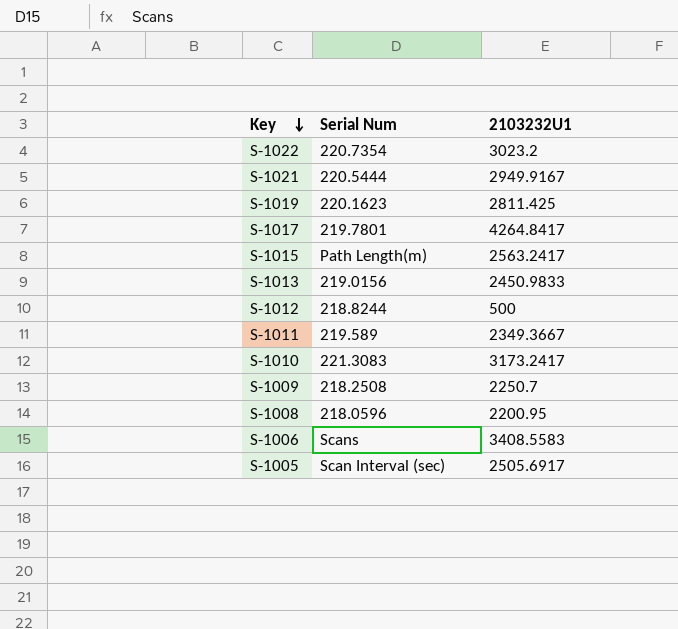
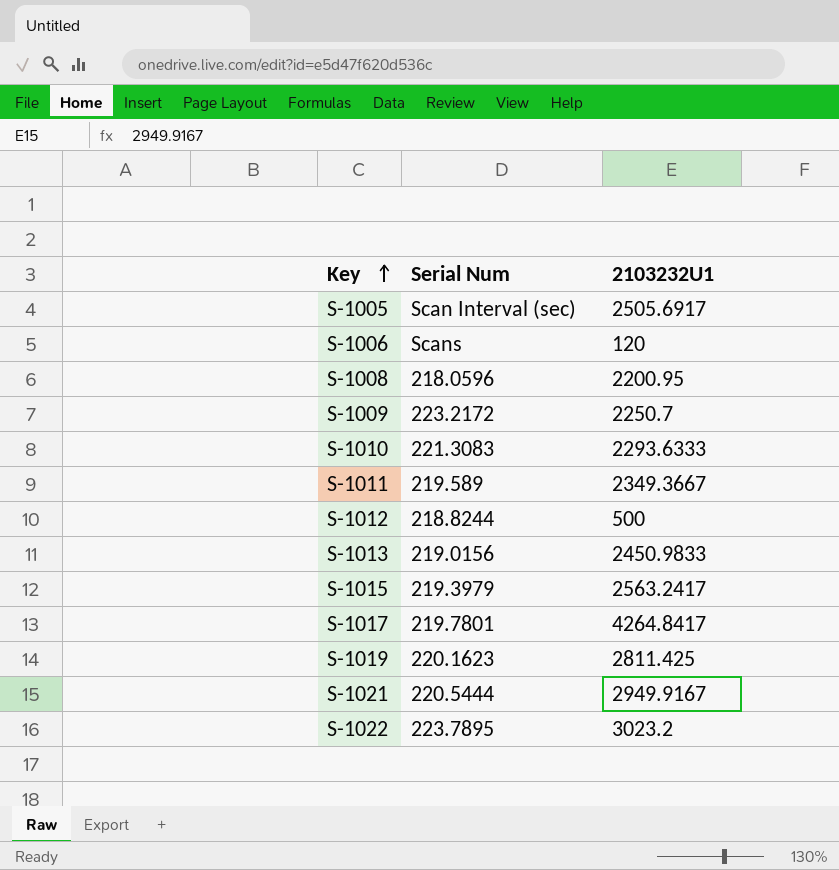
row order: Key descending -> Key ascending
S-1006 | 2103232U1: 3408.5583 -> 120
S-1009 | Serial Num: 218.2508 -> 223.2172
S-1010 | 2103232U1: 3173.2417 -> 2293.6333
S-1015 | Serial Num: Path Length(m) -> 219.3979
S-1022 | Serial Num: 220.7354 -> 223.7895

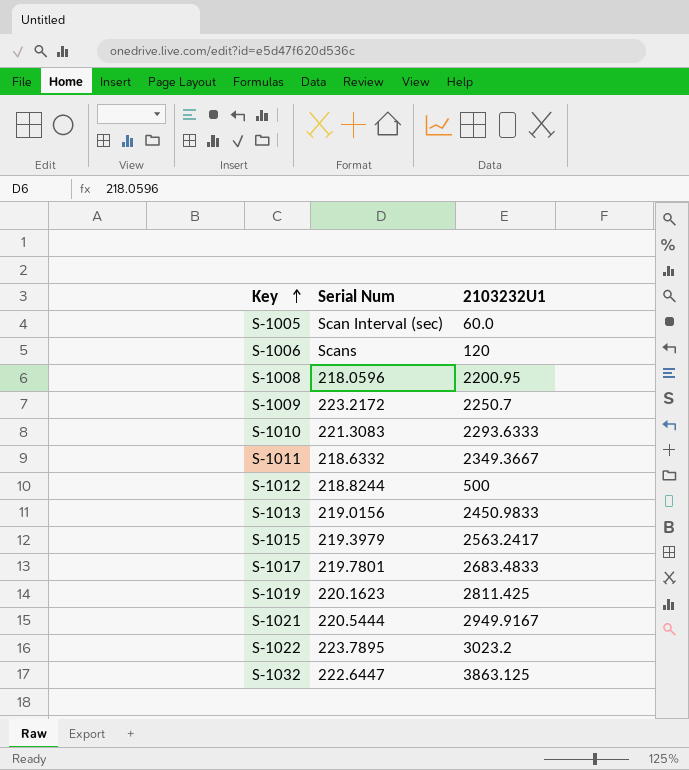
S-1005 | 2103232U1: 2505.6917 -> 60.0
S-1011 | Serial Num: 219.589 -> 218.6332
S-1017 | 2103232U1: 4264.8417 -> 2683.4833
row S-1032: none -> 222.6447 | 3863.125

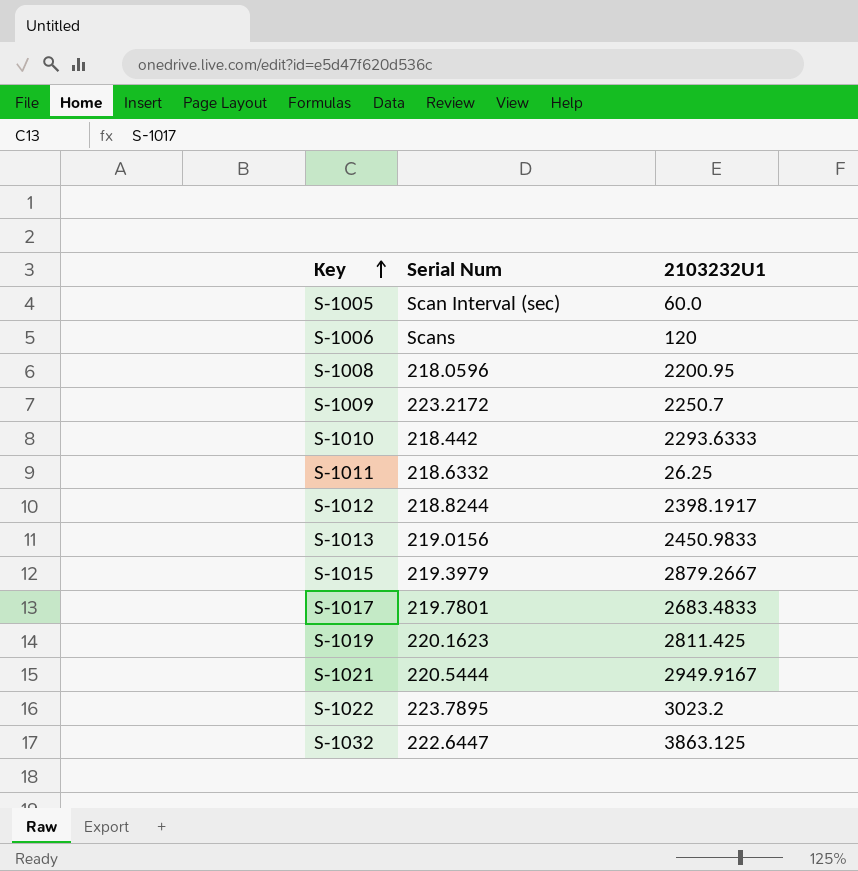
S-1010 | Serial Num: 221.3083 -> 218.442
S-1011 | 2103232U1: 2349.3667 -> 26.25
S-1012 | 2103232U1: 500 -> 2398.1917
S-1015 | 2103232U1: 2563.2417 -> 2879.2667

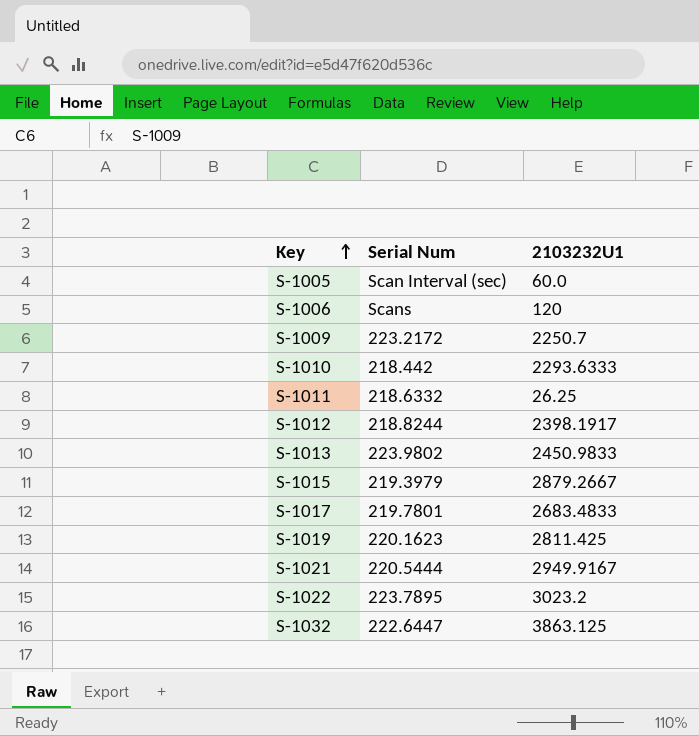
row S-1008: 218.0596 | 2200.95 -> none
S-1013 | Serial Num: 219.0156 -> 223.9802

